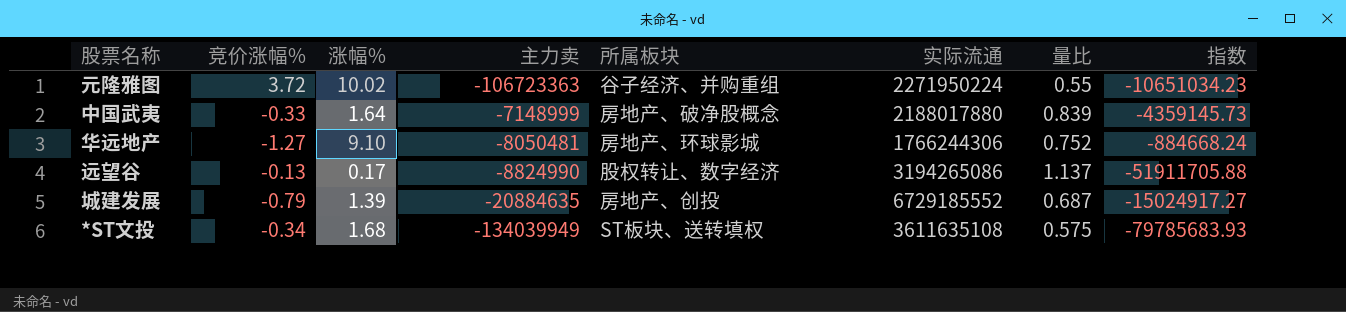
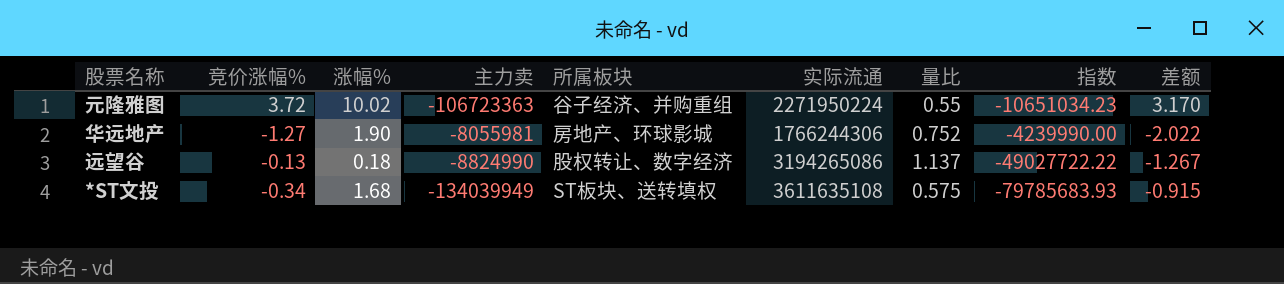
column 差额 | formula: none -> [竞价涨幅%] - [量比]
row 中国武夷: -0.33 | 1.64 | -7148999 | 房地产、破净股概念 | 2188017880 | 0.839 | -4359145.73 -> none
row 城建发展: -0.79 | 1.39 | -20884635 | 房地产、创投 | 6729185552 | 0.687 | -15024917.27 -> none
华远地产 | 涨幅%: 9.10 -> 1.90
华远地产 | 主力卖: -8050481 -> -8055981
华远地产 | 指数: -884668.24 -> -4239990.00
远望谷 | 涨幅%: 0.17 -> 0.18
远望谷 | 指数: -51911705.88 -> -49027722.22

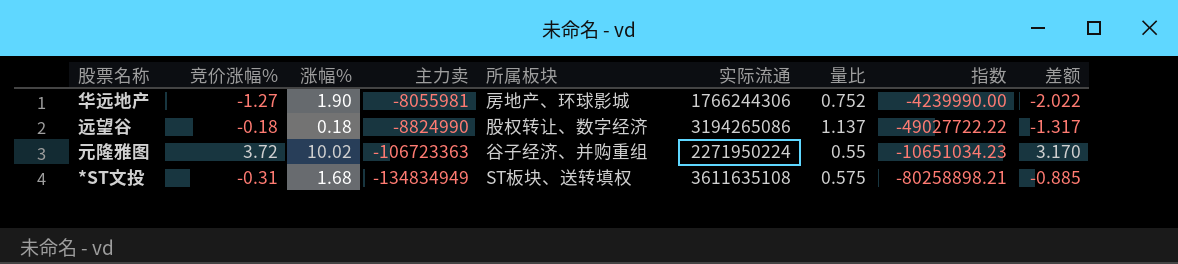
row order: none -> 主力卖 descending
远望谷 | 竞价涨幅%: -0.13 -> -0.18
远望谷 | 差额: -1.267 -> -1.317
*ST文投 | 竞价涨幅%: -0.34 -> -0.31
*ST文投 | 主力卖: -134039949 -> -134834949
*ST文投 | 指数: -79785683.93 -> -80258898.21
*ST文投 | 差额: -0.915 -> -0.885

